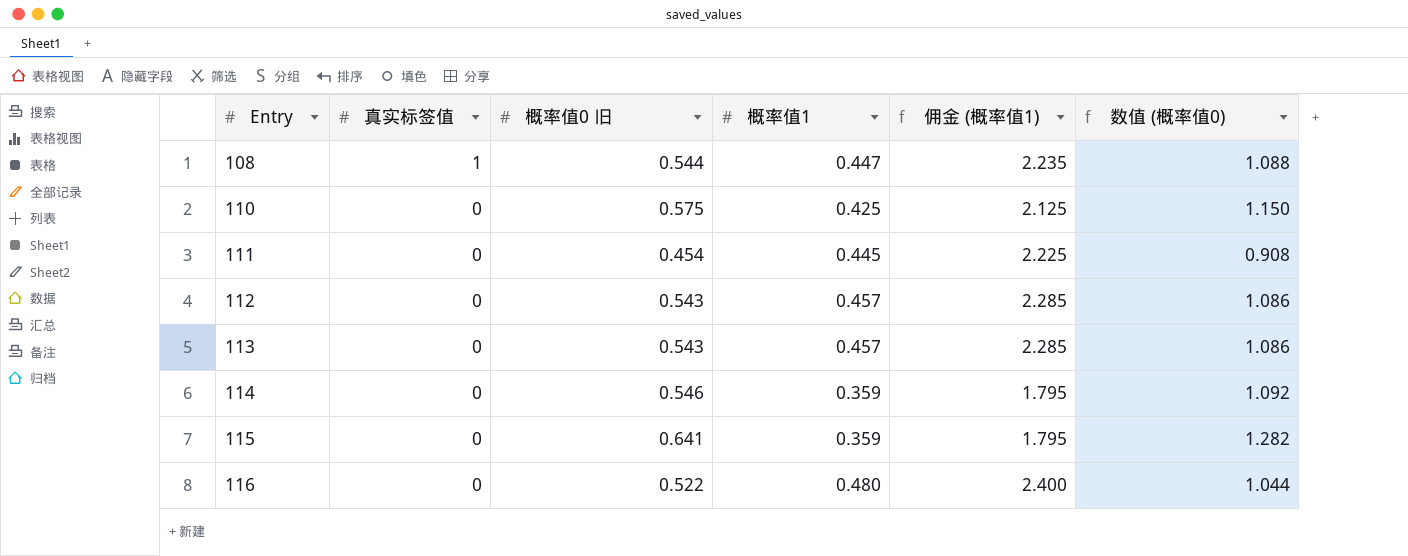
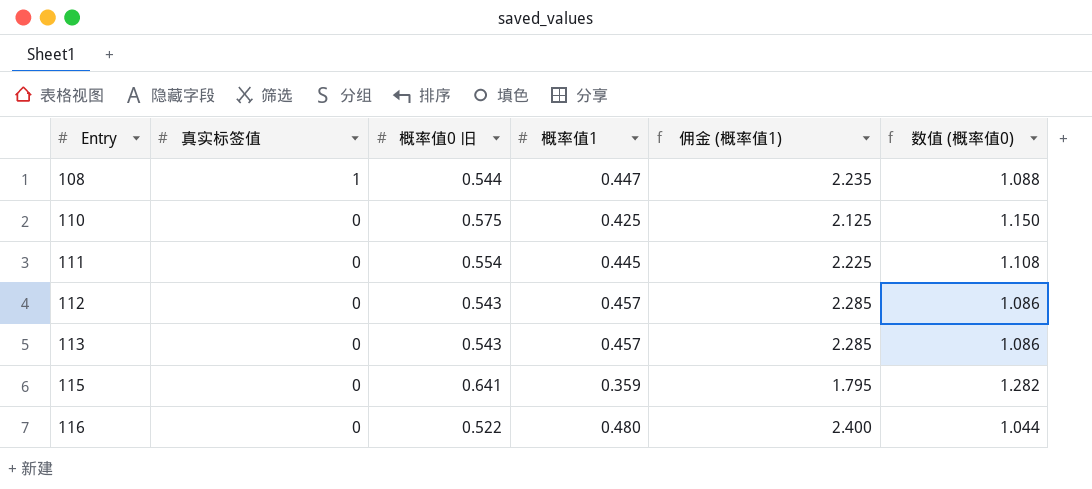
row 114: 0 | 0.546 | 0.359 | 1.795 | 1.092 -> none
111 | 概率值0 旧: 0.454 -> 0.554
111 | 数值 (概率值0): 0.908 -> 1.108

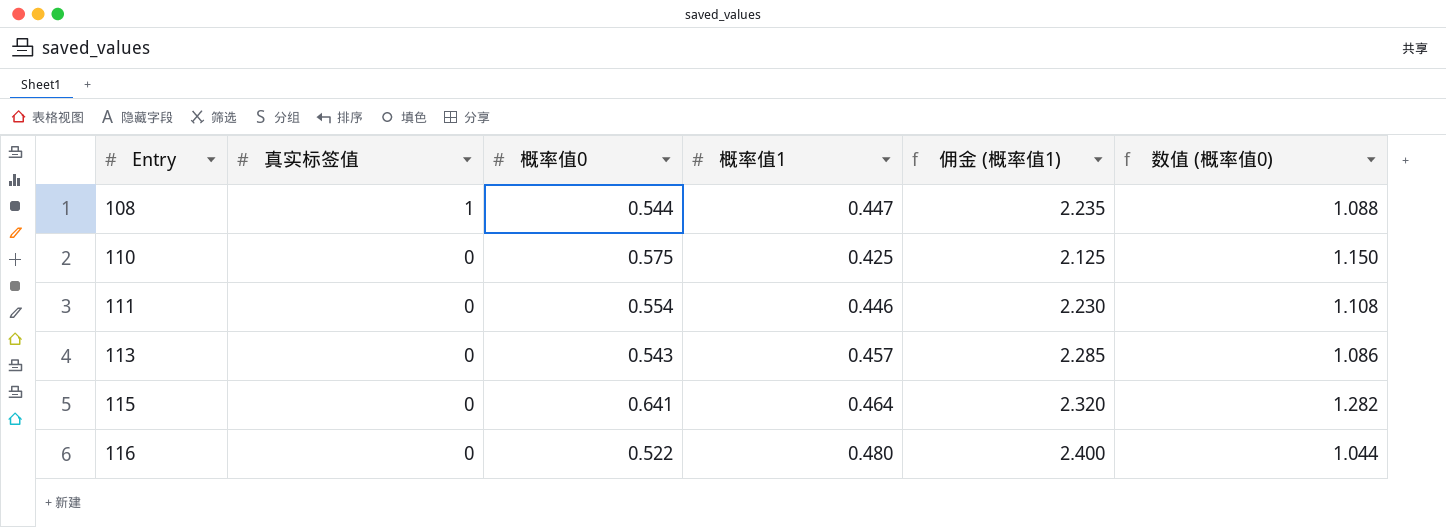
column name: 概率值0 旧 -> 概率值0
row 112: 0 | 0.543 | 0.457 | 2.285 | 1.086 -> none
111 | 概率值1: 0.445 -> 0.446
111 | 佣金 (概率值1): 2.225 -> 2.230
115 | 概率值1: 0.359 -> 0.464
115 | 佣金 (概率值1): 1.795 -> 2.320

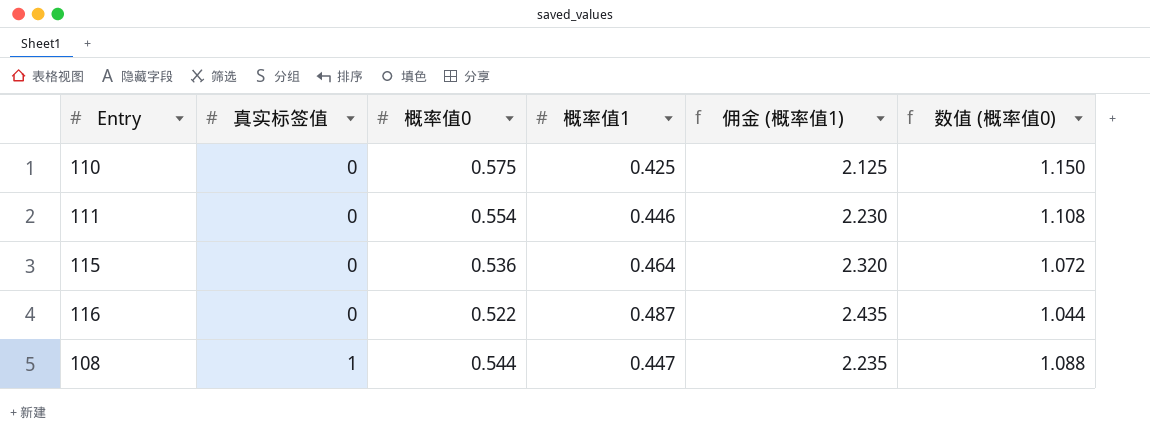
row order: Entry ascending -> 真实标签值 ascending
row 113: 0 | 0.543 | 0.457 | 2.285 | 1.086 -> none
115 | 概率值0: 0.641 -> 0.536
115 | 数值 (概率值0): 1.282 -> 1.072
116 | 概率值1: 0.480 -> 0.487
116 | 佣金 (概率值1): 2.400 -> 2.435

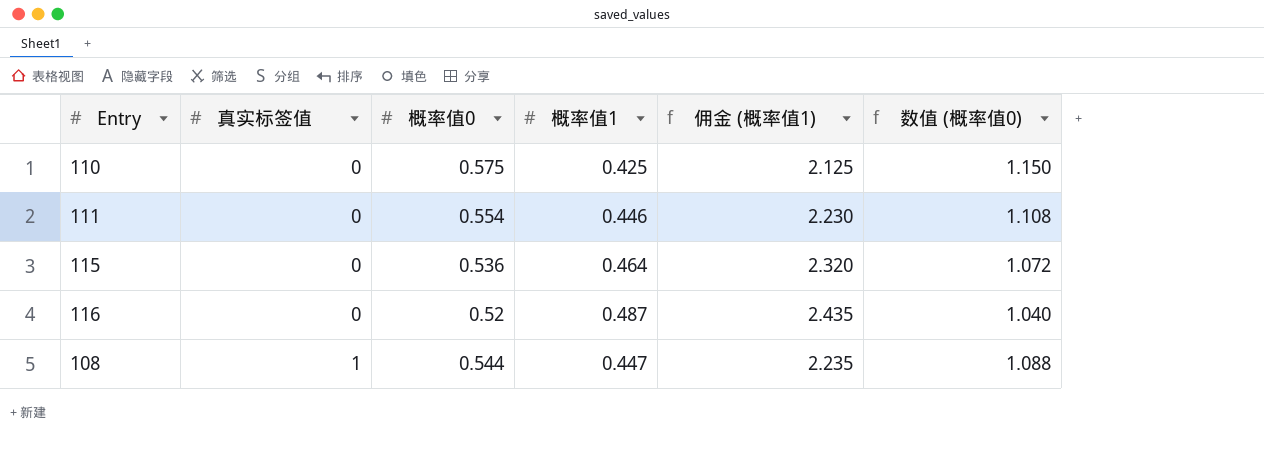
116 | 概率值0: 0.522 -> 0.52
116 | 数值 (概率值0): 1.044 -> 1.040

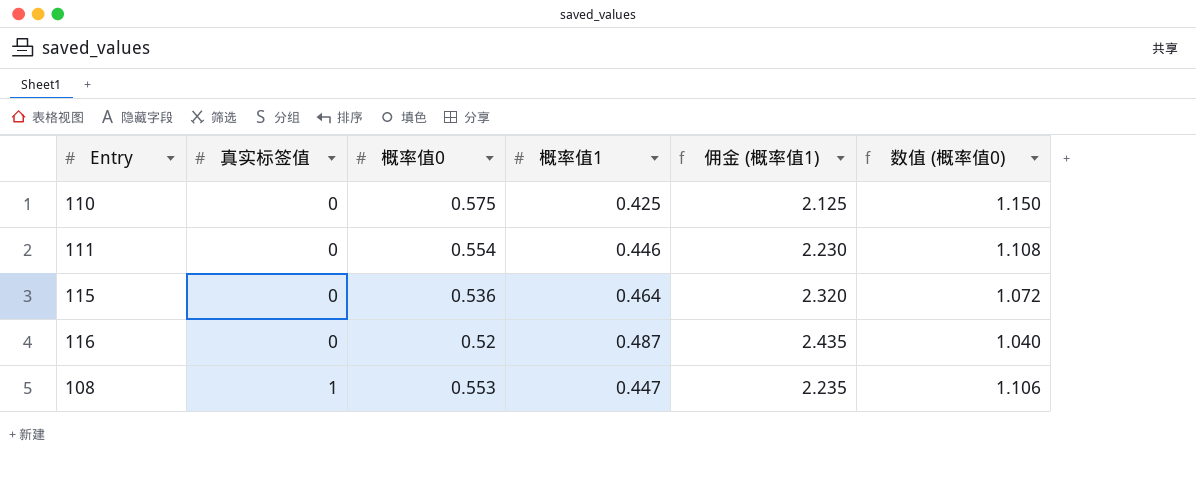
108 | 概率值0: 0.544 -> 0.553
108 | 数值 (概率值0): 1.088 -> 1.106

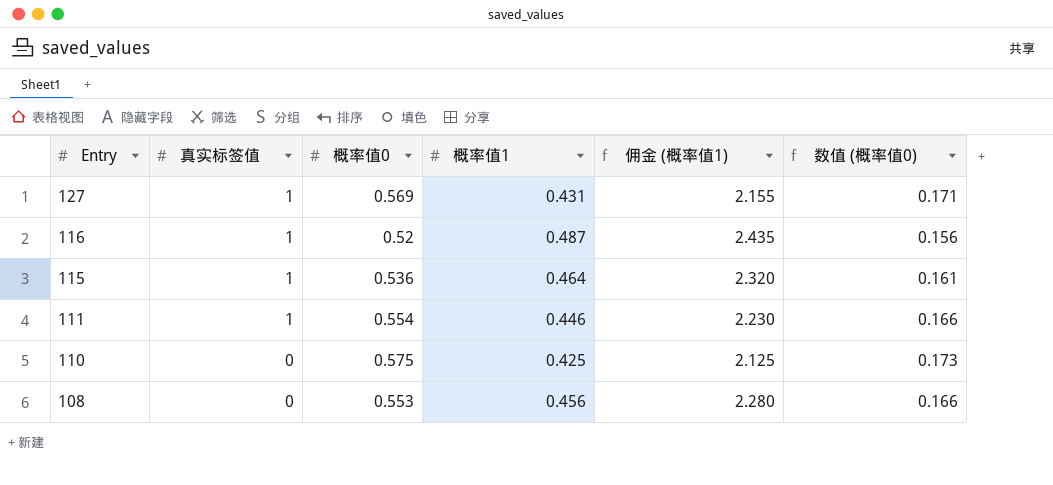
row order: 真实标签值 ascending -> Entry descending
column 数值 (概率值0) | formula: [概率值0] * 2 -> [概率值0] * 0.3
row 127: none -> 1 | 0.569 | 0.431 | 2.155 | 0.171
116 | 真实标签值: 0 -> 1
115 | 真实标签值: 0 -> 1
111 | 真实标签值: 0 -> 1
108 | 真实标签值: 1 -> 0
108 | 概率值1: 0.447 -> 0.456
108 | 佣金 (概率值1): 2.235 -> 2.280

